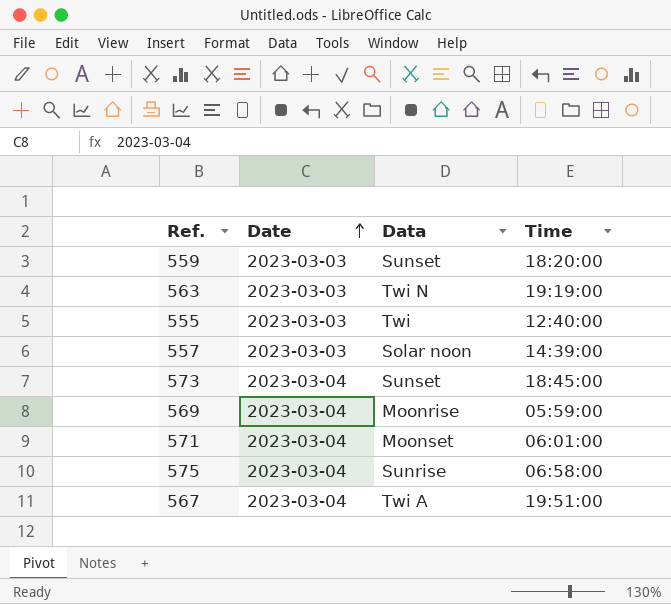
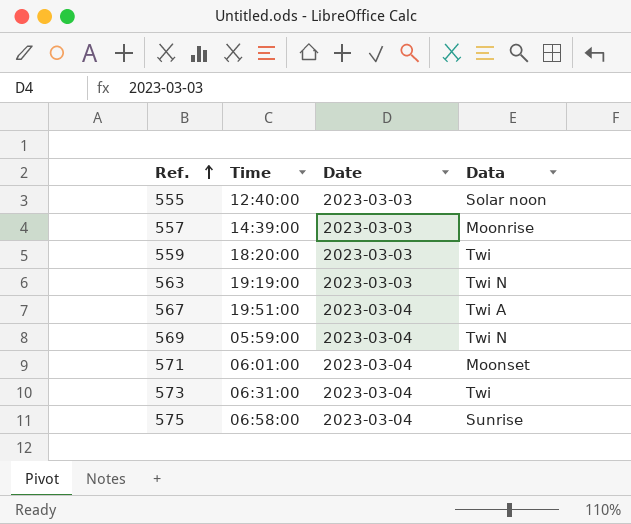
row order: Date ascending -> Ref. ascending
column Time | position: 4 -> 2
555 | Data: Twi -> Solar noon
557 | Data: Solar noon -> Moonrise
559 | Data: Sunset -> Twi
569 | Data: Moonrise -> Twi N
573 | Time: 18:45:00 -> 06:31:00
573 | Data: Sunset -> Twi

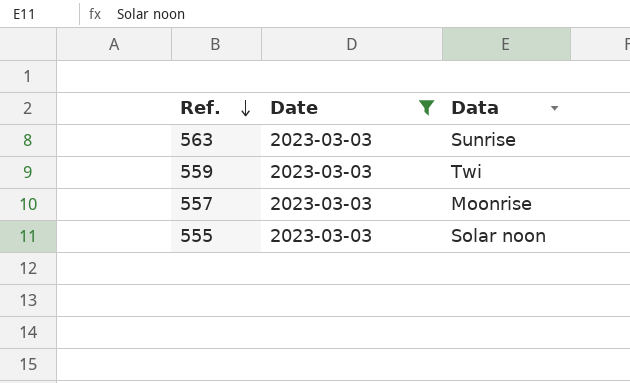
filter: none -> Date = 2023-03-03
row order: Ref. ascending -> Ref. descending
column Time | position: 2 -> none
563 | Data: Twi N -> Sunrise

